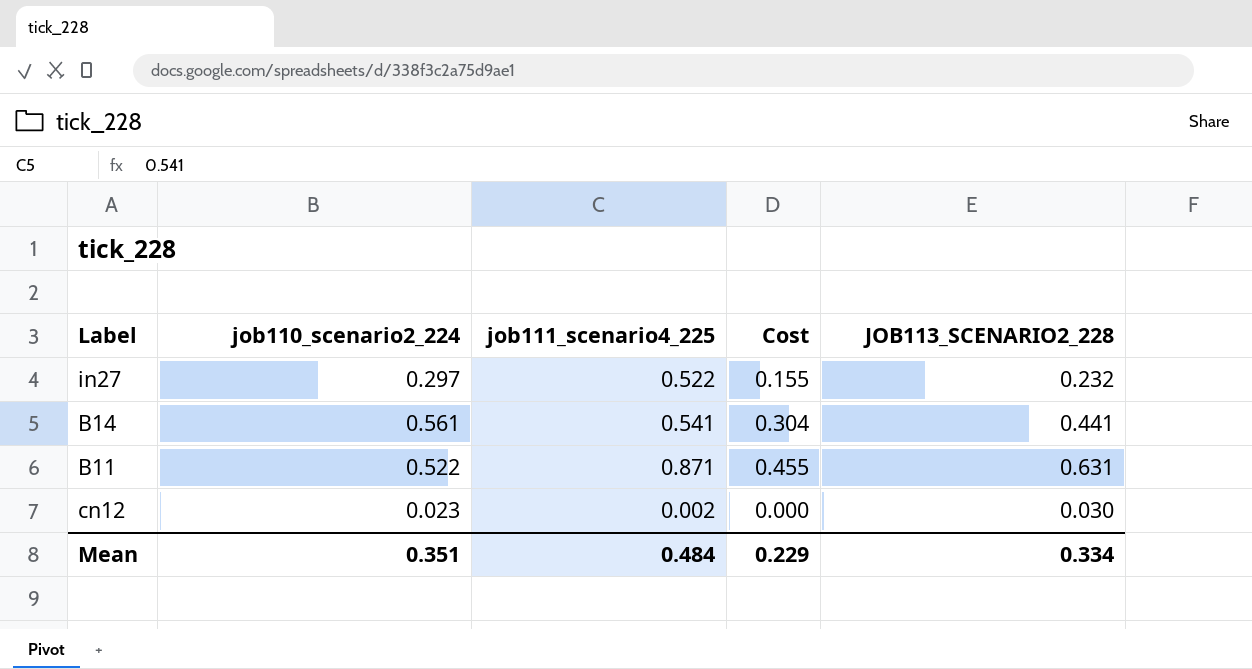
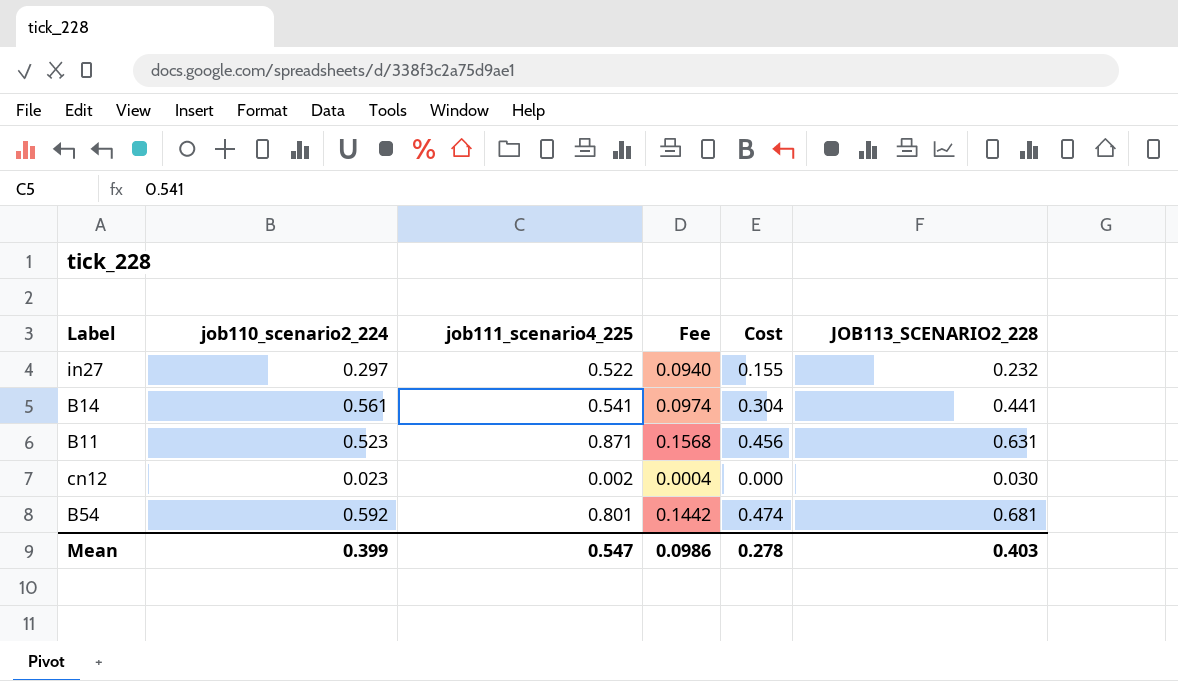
column Fee | formula: none -> [job111_scenario4_225] * 0.18
B11 | job110_scenario2_224: 0.522 -> 0.523
B11 | Cost: 0.455 -> 0.456
row B54: none -> 0.592 | 0.801 | 0.1442 | 0.474 | 0.681
Mean | job110_scenario2_224: 0.351 -> 0.399
Mean | job111_scenario4_225: 0.484 -> 0.547
Mean | Cost: 0.229 -> 0.278
Mean | JOB113_SCENARIO2_228: 0.334 -> 0.403

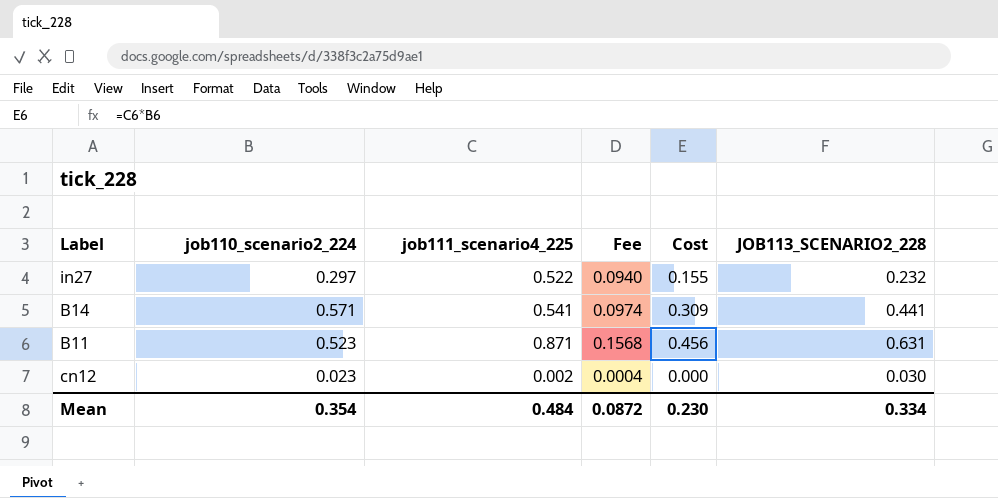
row B54: 0.592 | 0.801 | 0.1442 | 0.474 | 0.681 -> none
B14 | job110_scenario2_224: 0.561 -> 0.571
B14 | Cost: 0.304 -> 0.309
Mean | job110_scenario2_224: 0.399 -> 0.354
Mean | job111_scenario4_225: 0.547 -> 0.484
Mean | Fee: 0.0986 -> 0.0872
Mean | Cost: 0.278 -> 0.230
Mean | JOB113_SCENARIO2_228: 0.403 -> 0.334

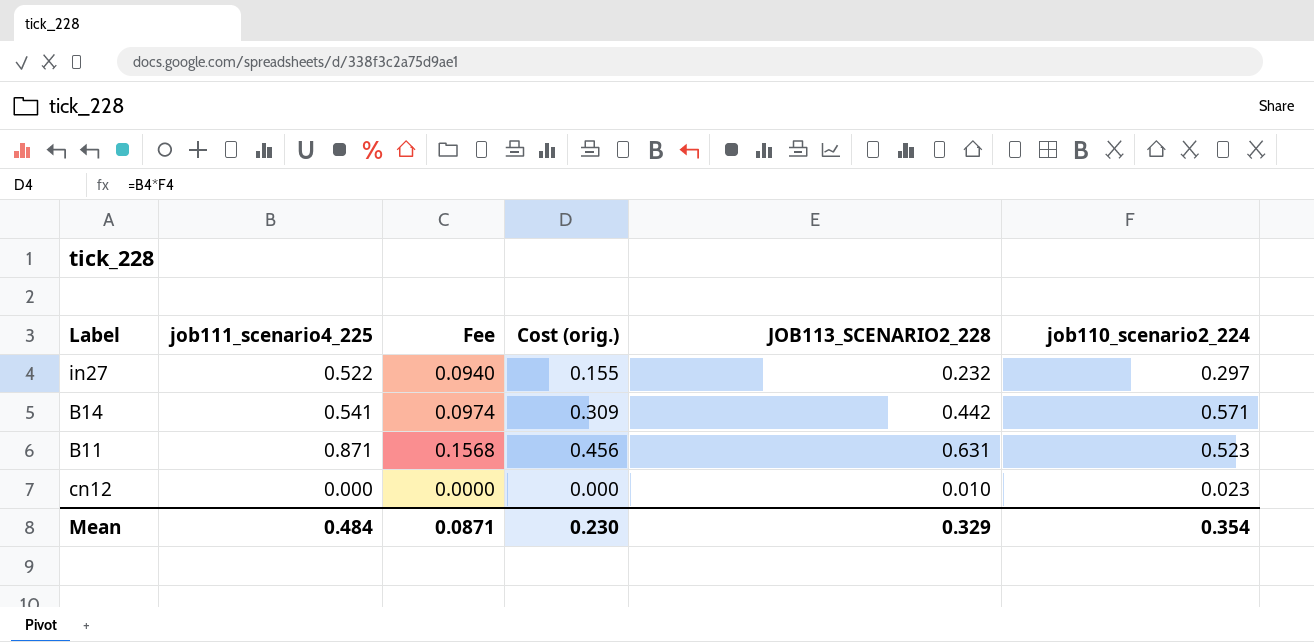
column name: Cost -> Cost (orig.)
column job110_scenario2_224 | position: 2 -> 6
B14 | JOB113_SCENARIO2_228: 0.441 -> 0.442
cn12 | job111_scenario4_225: 0.002 -> 0.000
cn12 | Fee: 0.0004 -> 0.0000
cn12 | JOB113_SCENARIO2_228: 0.030 -> 0.010
Mean | Fee: 0.0872 -> 0.0871
Mean | JOB113_SCENARIO2_228: 0.334 -> 0.329

